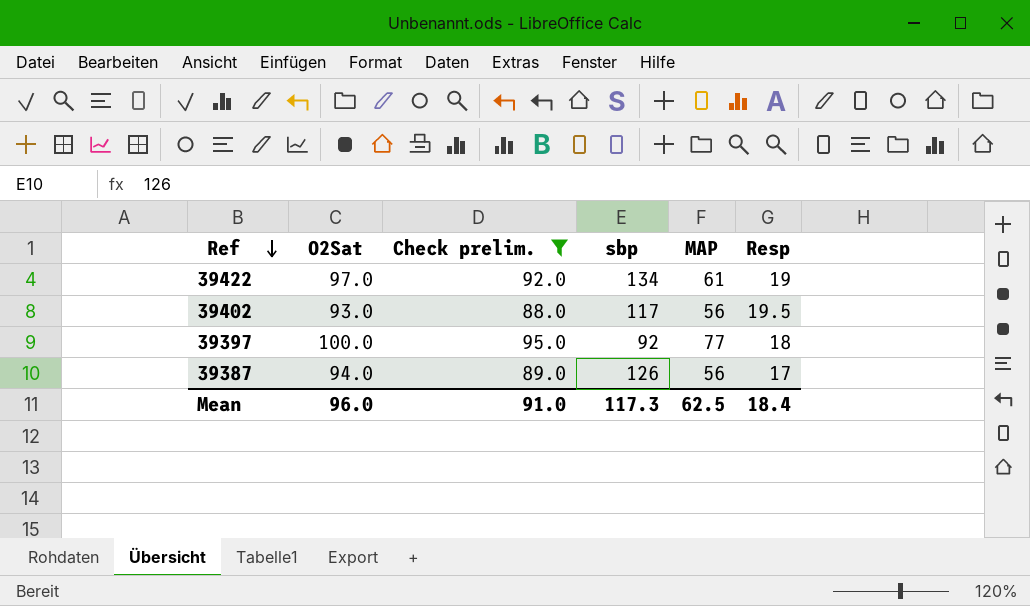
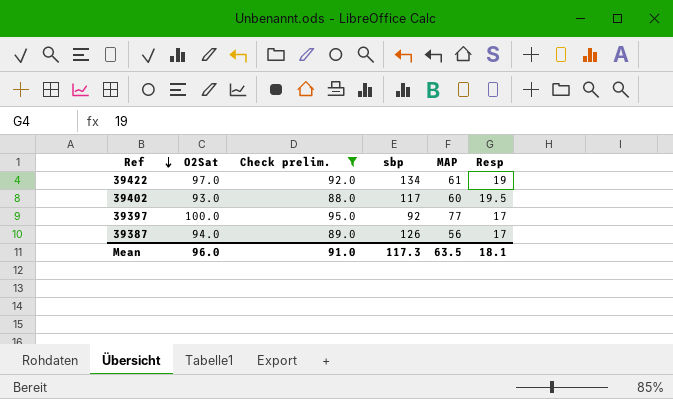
39402 | MAP: 56 -> 60
39397 | Resp: 18 -> 17
Mean | MAP: 62.5 -> 63.5
Mean | Resp: 18.4 -> 18.1

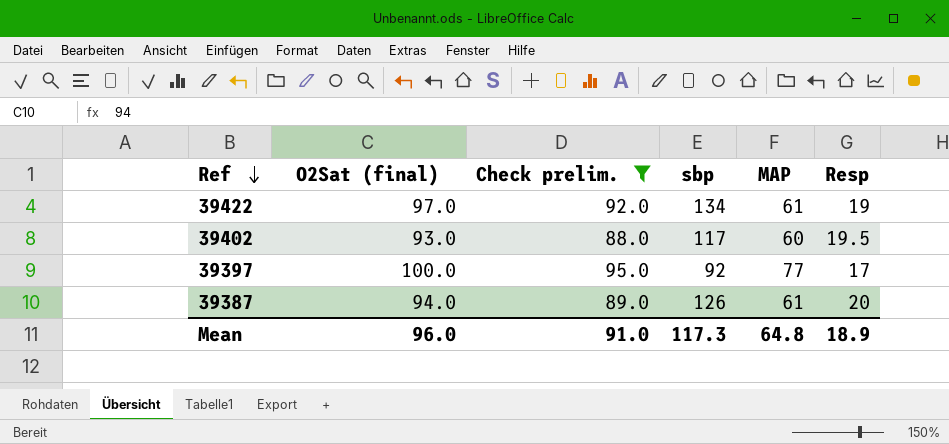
column name: O2Sat -> O2Sat (final)
39387 | MAP: 56 -> 61
39387 | Resp: 17 -> 20
Mean | MAP: 63.5 -> 64.8
Mean | Resp: 18.1 -> 18.9

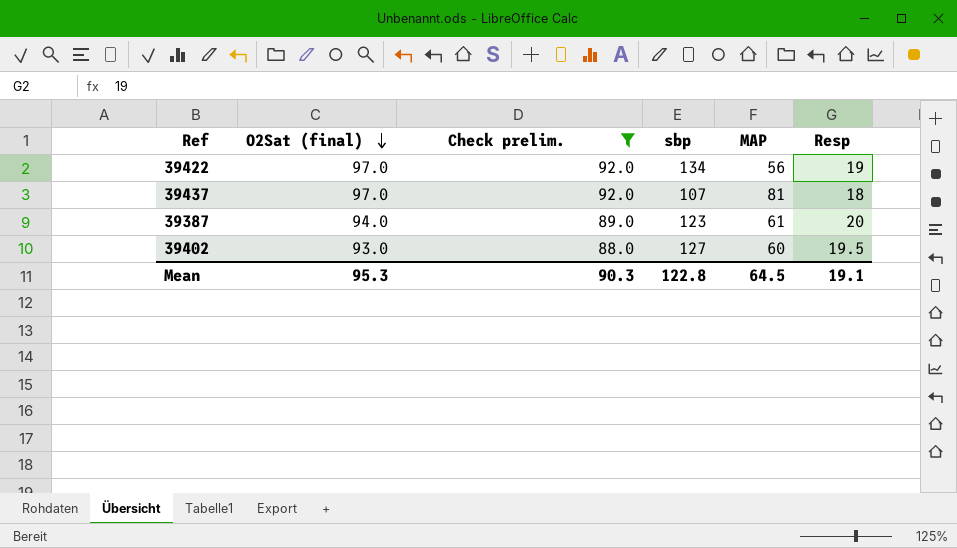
row order: Ref descending -> O2Sat (final) descending
row 39397: 100.0 | 95.0 | 92 | 77 | 17 -> none
39422 | MAP: 61 -> 56
row 39437: none -> 97.0 | 92.0 | 107 | 81 | 18
39387 | sbp: 126 -> 123
39402 | sbp: 117 -> 127
Mean | O2Sat (final): 96.0 -> 95.3
Mean | Check prelim.: 91.0 -> 90.3
Mean | sbp: 117.3 -> 122.8
Mean | MAP: 64.8 -> 64.5
Mean | Resp: 18.9 -> 19.1

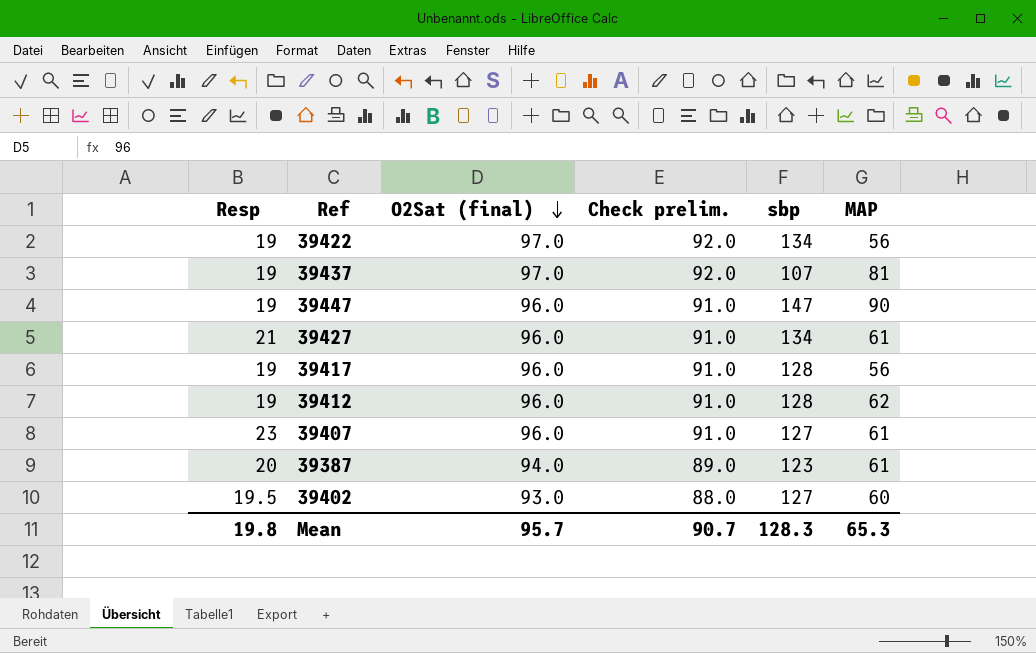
filter: Check prelim. != 91.0 -> none
column Resp | position: 6 -> 1
39437 | Resp: 18 -> 19
Mean | Resp: 19.1 -> 19.8
Mean | O2Sat (final): 95.3 -> 95.7
Mean | Check prelim.: 90.3 -> 90.7
Mean | sbp: 122.8 -> 128.3
Mean | MAP: 64.5 -> 65.3

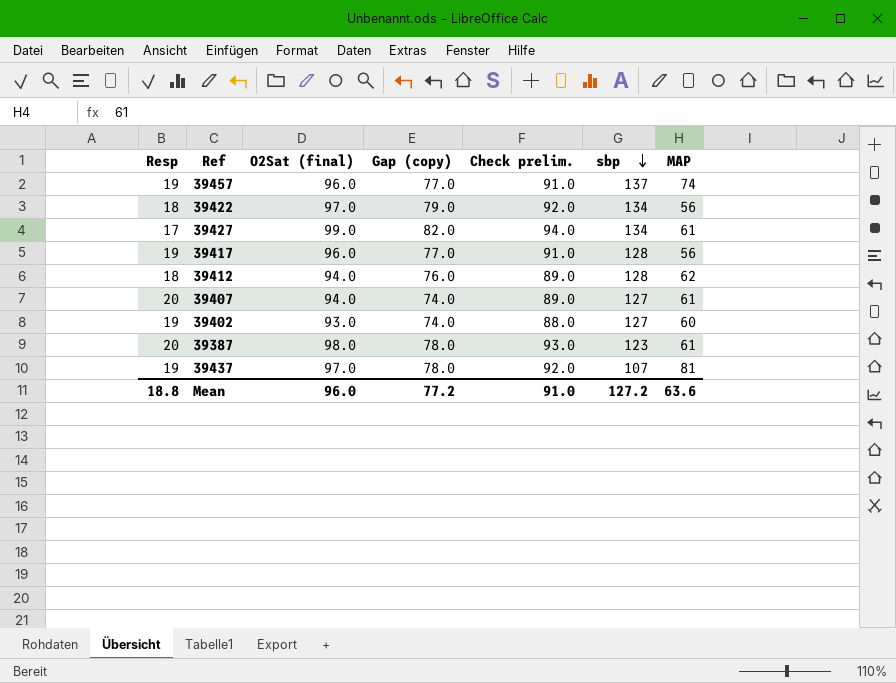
row order: O2Sat (final) descending -> sbp descending
column Gap (copy) | formula: none -> [O2Sat (final)] - [Resp]
row 39447: 19 | 96.0 | 91.0 | 147 | 90 -> none
row 39457: none -> 19 | 96.0 | 77.0 | 91.0 | 137 | 74
39422 | Resp: 19 -> 18
39427 | Resp: 21 -> 17
39427 | O2Sat (final): 96.0 -> 99.0
39427 | Check prelim.: 91.0 -> 94.0
39412 | Resp: 19 -> 18
39412 | O2Sat (final): 96.0 -> 94.0
39412 | Check prelim.: 91.0 -> 89.0
39407 | Resp: 23 -> 20
39407 | O2Sat (final): 96.0 -> 94.0
39407 | Check prelim.: 91.0 -> 89.0
39402 | Resp: 19.5 -> 19
39387 | O2Sat (final): 94.0 -> 98.0
39387 | Check prelim.: 89.0 -> 93.0
Mean | Resp: 19.8 -> 18.8
Mean | O2Sat (final): 95.7 -> 96.0
Mean | Check prelim.: 90.7 -> 91.0
Mean | sbp: 128.3 -> 127.2
Mean | MAP: 65.3 -> 63.6

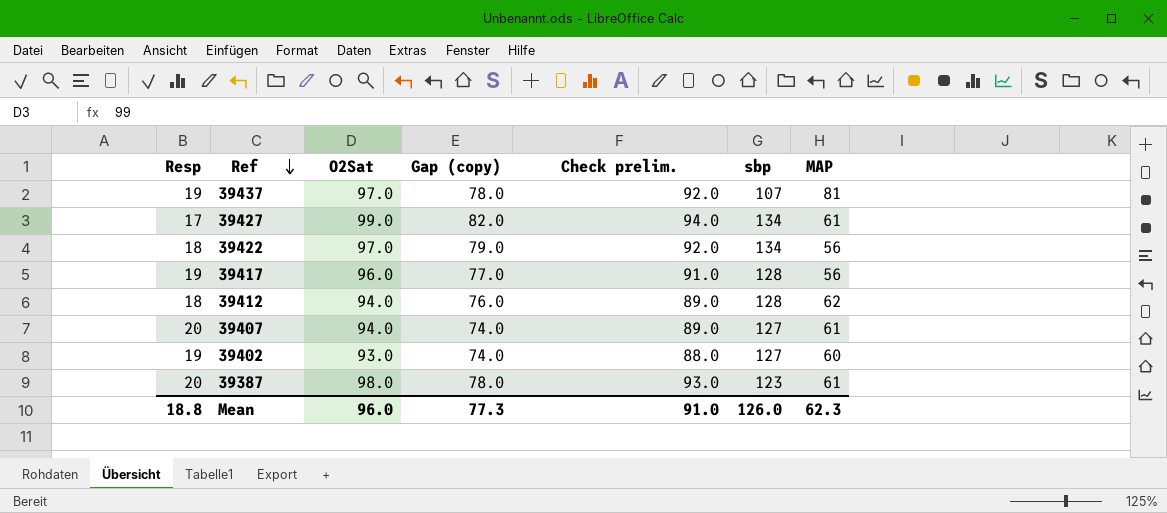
row order: sbp descending -> Ref descending
column name: O2Sat (final) -> O2Sat
row 39457: 19 | 96.0 | 77.0 | 91.0 | 137 | 74 -> none
Mean | Gap (copy): 77.2 -> 77.3
Mean | sbp: 127.2 -> 126.0
Mean | MAP: 63.6 -> 62.3

